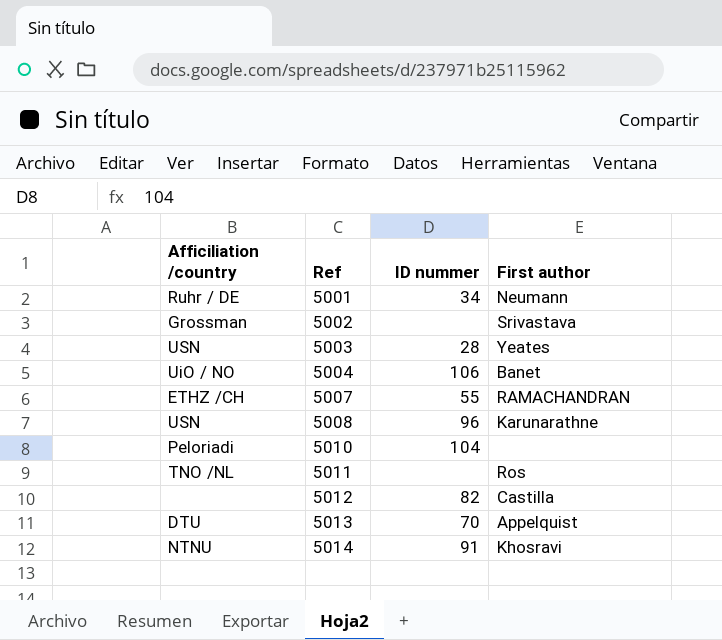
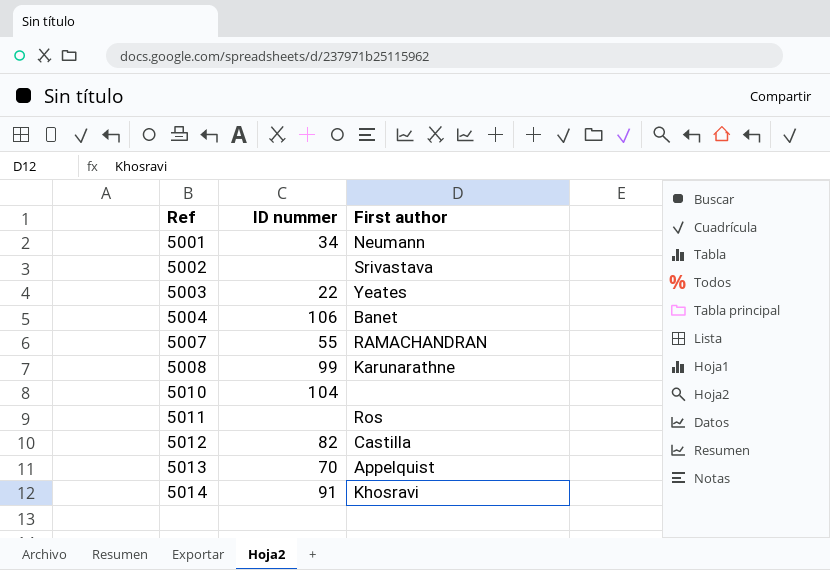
column Afficiliation /country | position: 1 -> none
5003 | ID nummer: 28 -> 22
5008 | ID nummer: 96 -> 99

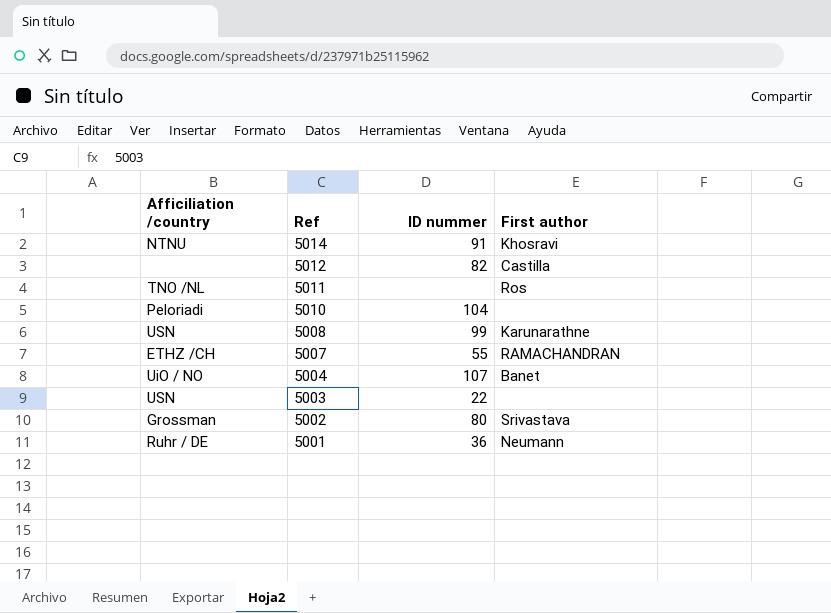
row order: Ref ascending -> Ref descending
column Afficiliation /country | position: none -> 1
row 5013: 70 | Appelquist -> none
5004 | ID nummer: 106 -> 107
5003 | First author: Yeates -> none
5002 | ID nummer: none -> 80
5001 | ID nummer: 34 -> 36

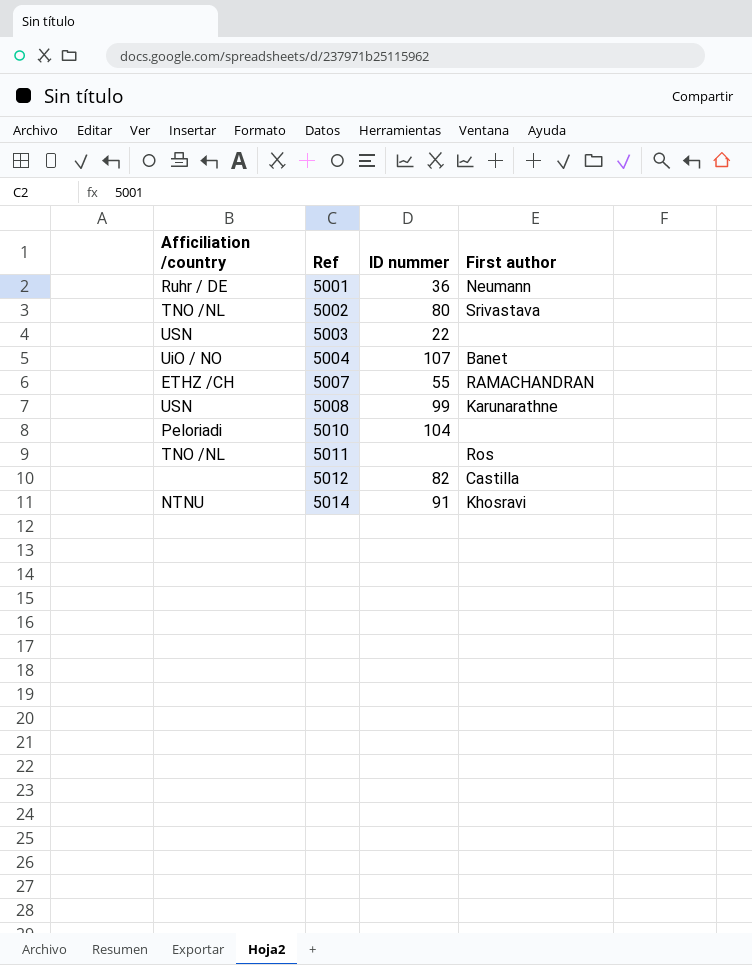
row order: Ref descending -> Ref ascending
5002 | Afficiliation /country: Grossman -> TNO /NL

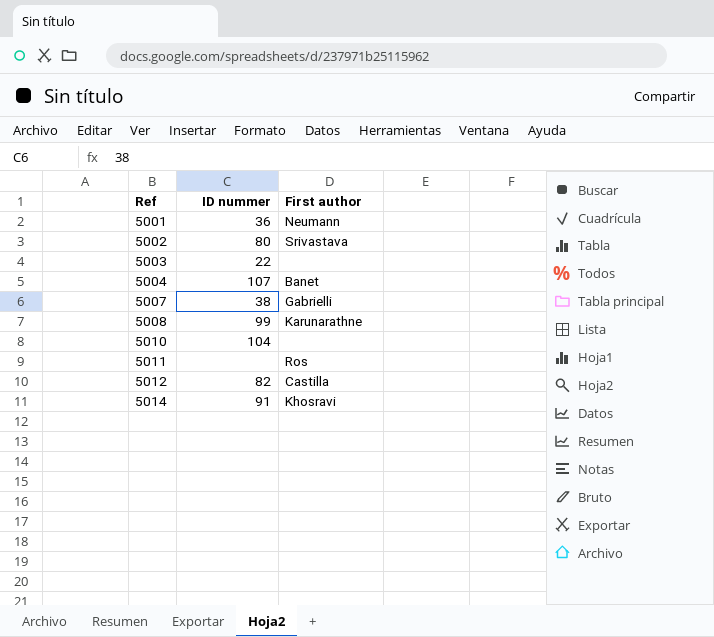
column Afficiliation /country | position: 1 -> none
5007 | ID nummer: 55 -> 38
5007 | First author: RAMACHANDRAN -> Gabrielli

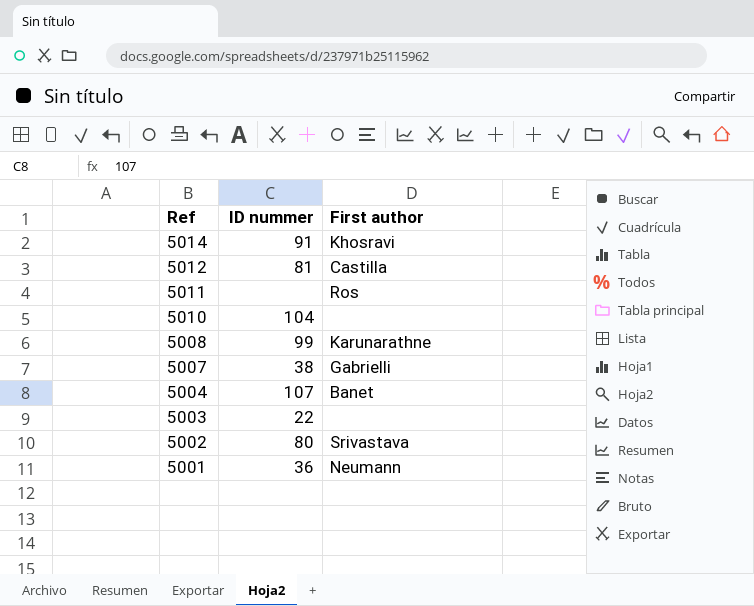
row order: Ref ascending -> Ref descending
5012 | ID nummer: 82 -> 81

